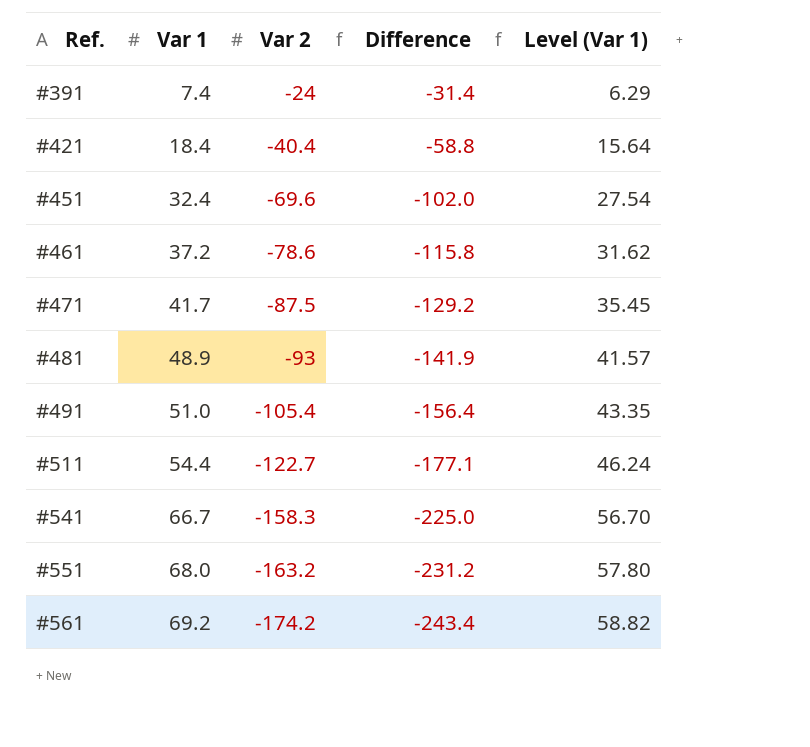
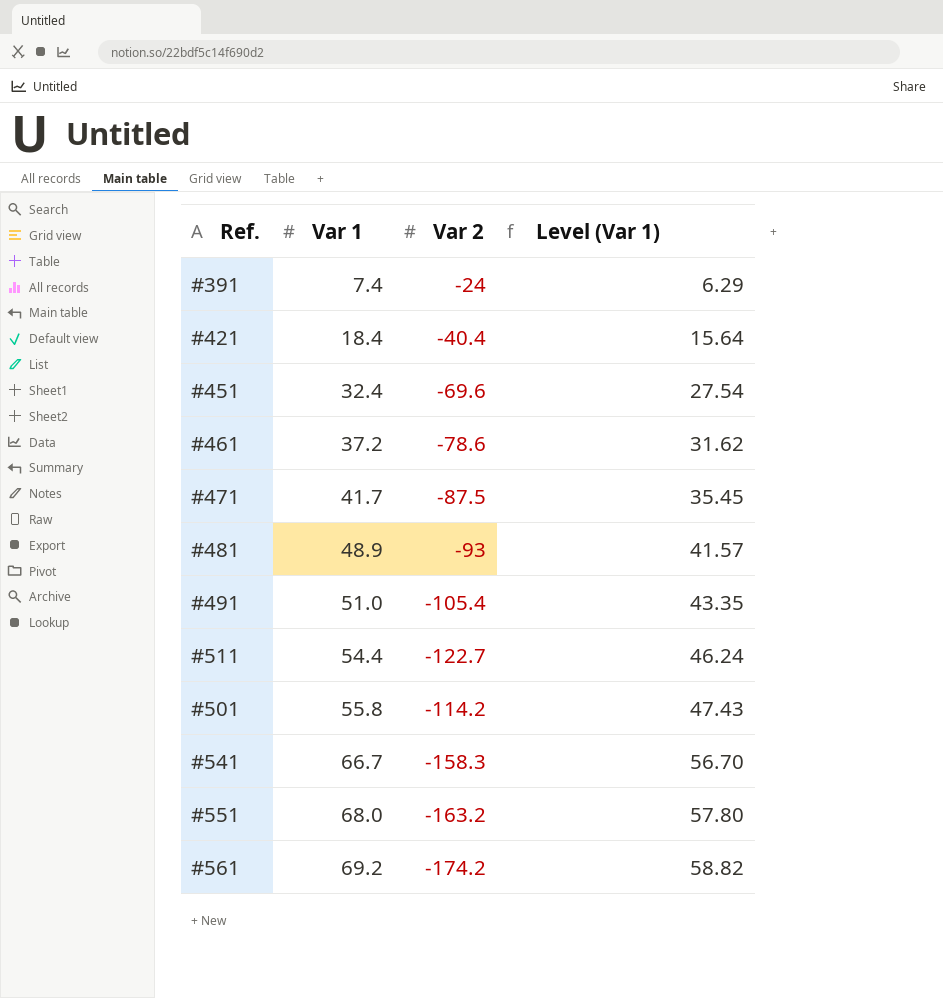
column Difference | formula: [Var 2] - [Var 1] -> none
row #501: none -> 55.8 | -114.2 | 47.43

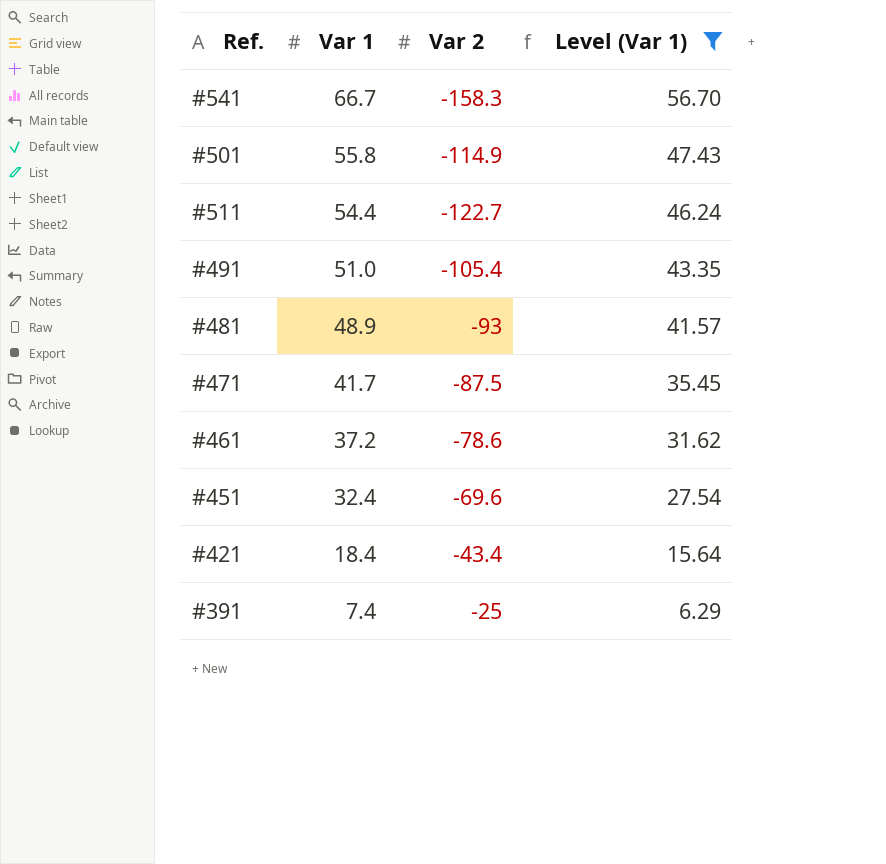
filter: none -> Level (Var 1) <= 56.70
row order: Var 1 ascending -> Var 1 descending
#501 | Var 2: -114.2 -> -114.9
#421 | Var 2: -40.4 -> -43.4
#391 | Var 2: -24 -> -25

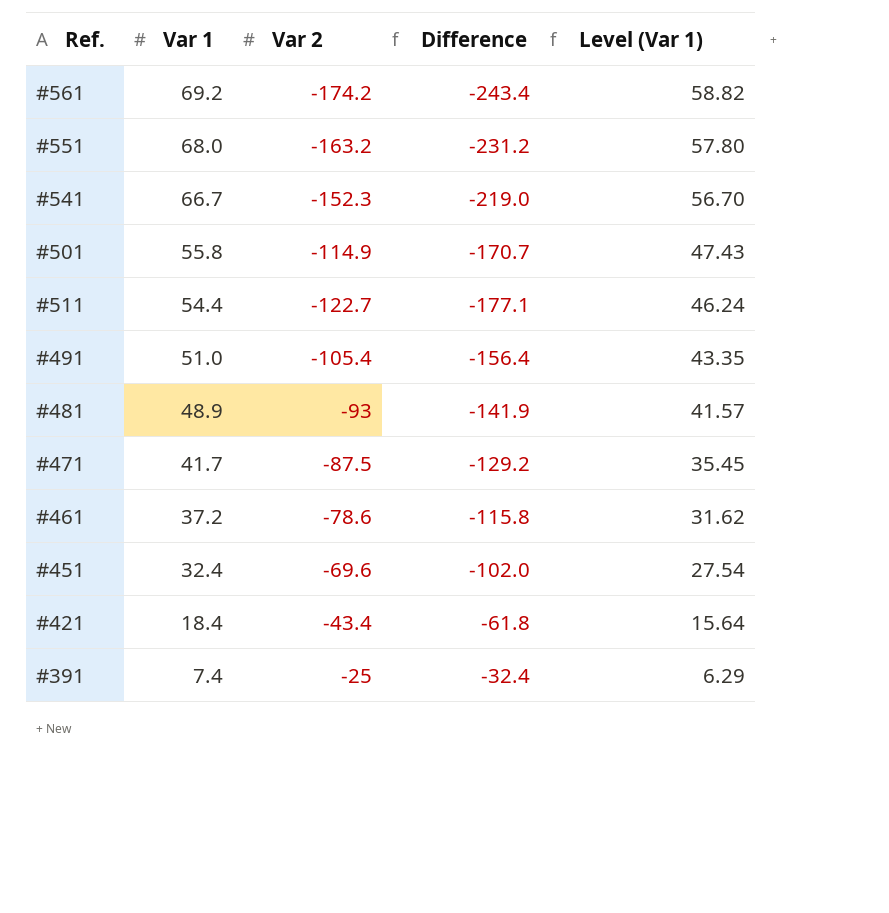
filter: Level (Var 1) <= 56.70 -> none
column Difference | formula: none -> [Var 2] - [Var 1]
#541 | Var 2: -158.3 -> -152.3

